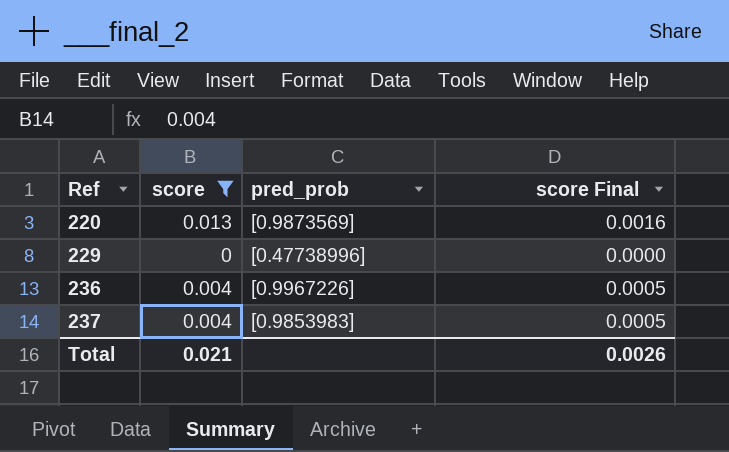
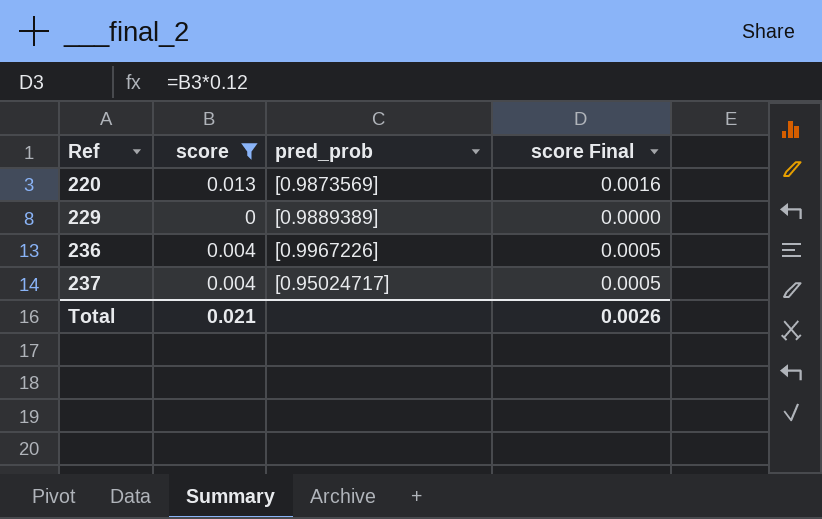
229 | pred_prob: [0.47738996] -> [0.9889389]
237 | pred_prob: [0.9853983] -> [0.95024717]

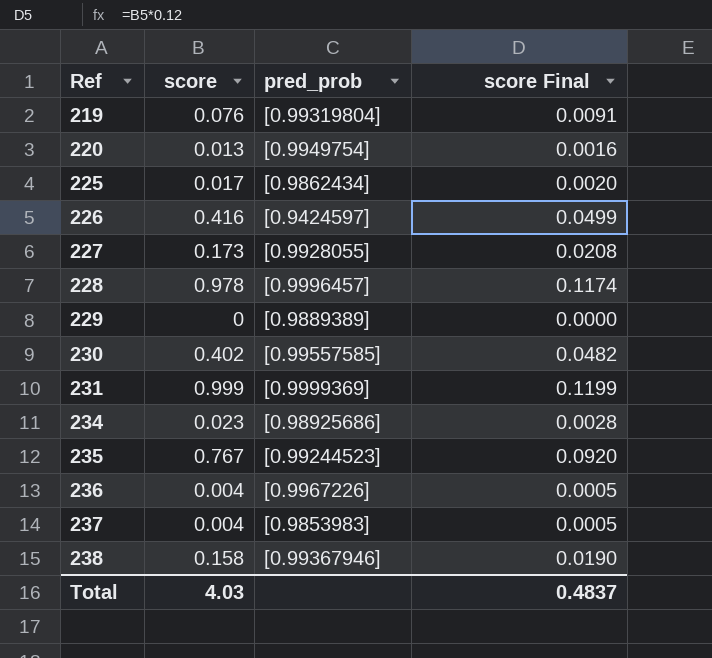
filter: score <= 0.013 -> none
220 | pred_prob: [0.9873569] -> [0.9949754]
237 | pred_prob: [0.95024717] -> [0.9853983]
Total | score: 0.021 -> 4.03
Total | score Final: 0.0026 -> 0.4837

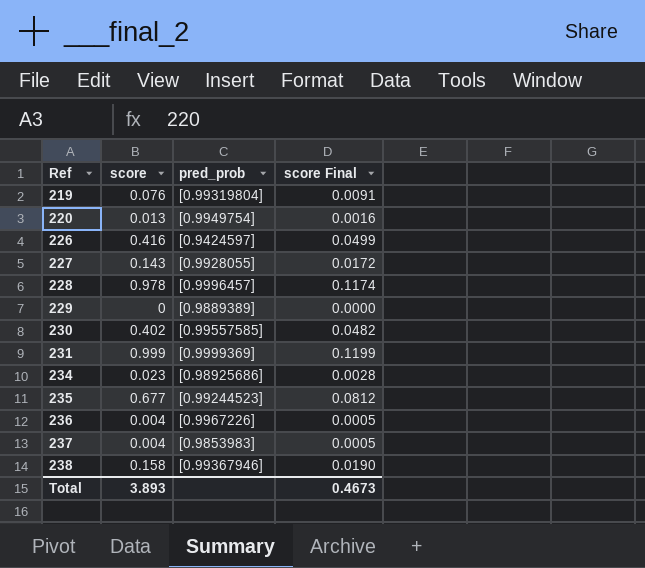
row 225: 0.017 | [0.9862434] | 0.0020 -> none
227 | score: 0.173 -> 0.143
227 | score Final: 0.0208 -> 0.0172
235 | score: 0.767 -> 0.677
235 | score Final: 0.0920 -> 0.0812
Total | score: 4.03 -> 3.893
Total | score Final: 0.4837 -> 0.4673

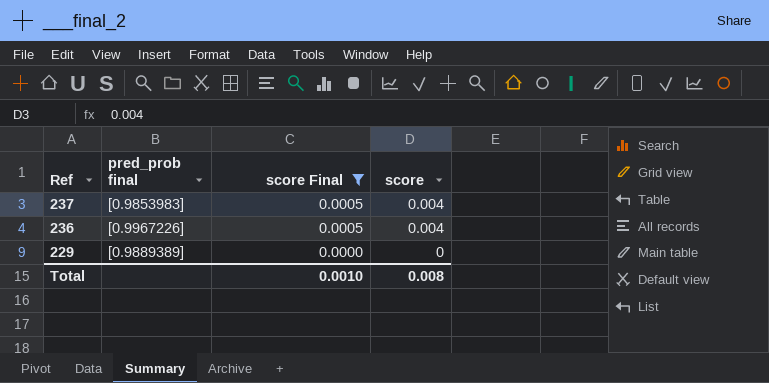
filter: none -> score Final <= 0.0005
row order: Ref ascending -> Ref descending
column name: pred_prob -> pred_prob final
column score | position: 2 -> 4
Total | score Final: 0.4673 -> 0.0010
Total | score: 3.893 -> 0.008

